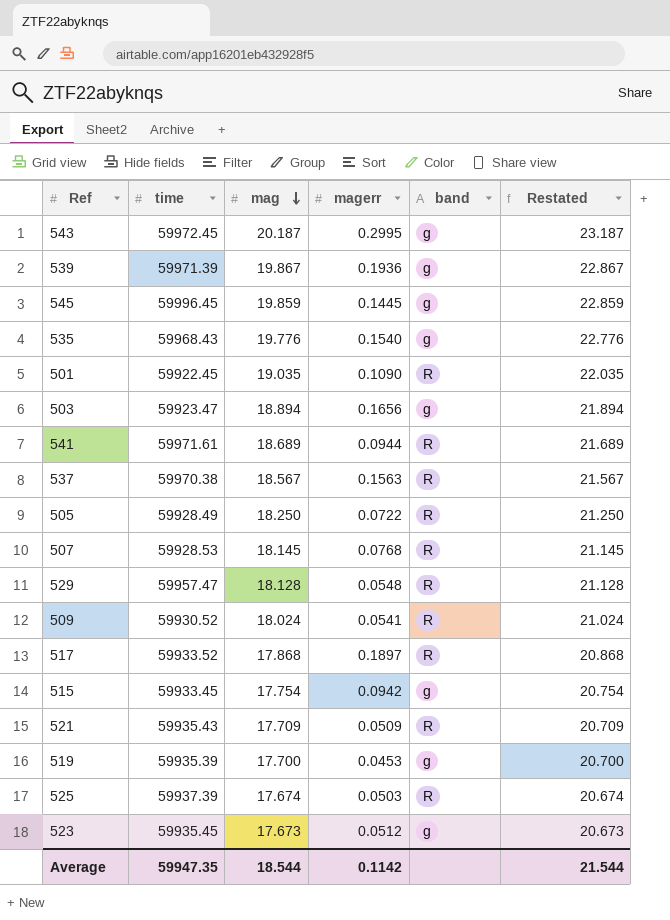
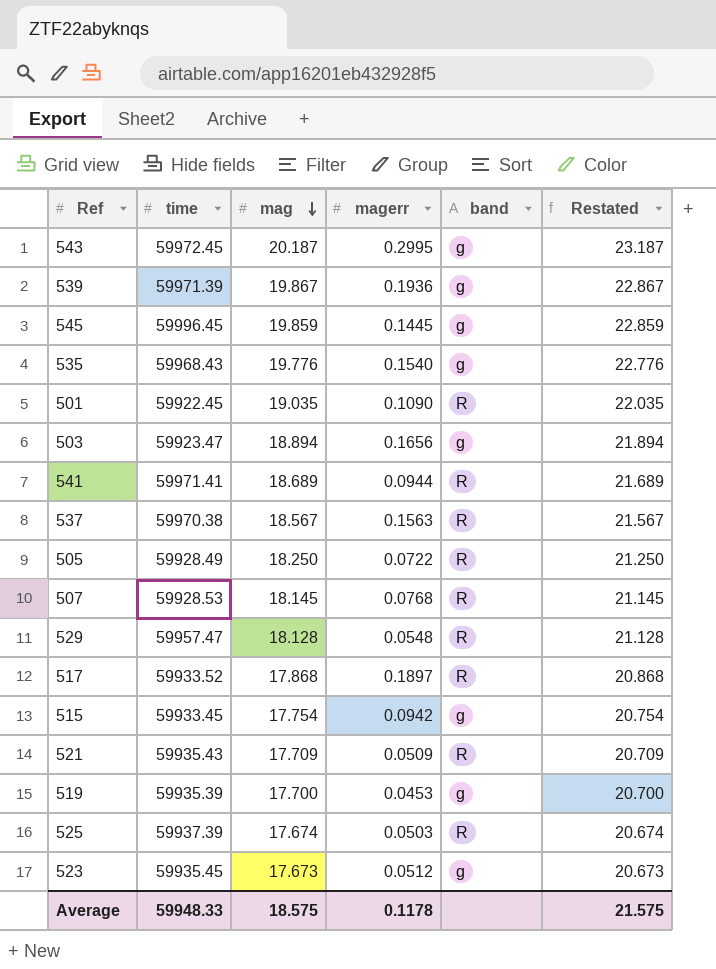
row 509: 59930.52 | 18.024 | 0.0541 | R | 21.024 -> none
541 | time: 59971.61 -> 59971.41
Average | time: 59947.35 -> 59948.33
Average | mag: 18.544 -> 18.575
Average | magerr: 0.1142 -> 0.1178
Average | Restated: 21.544 -> 21.575

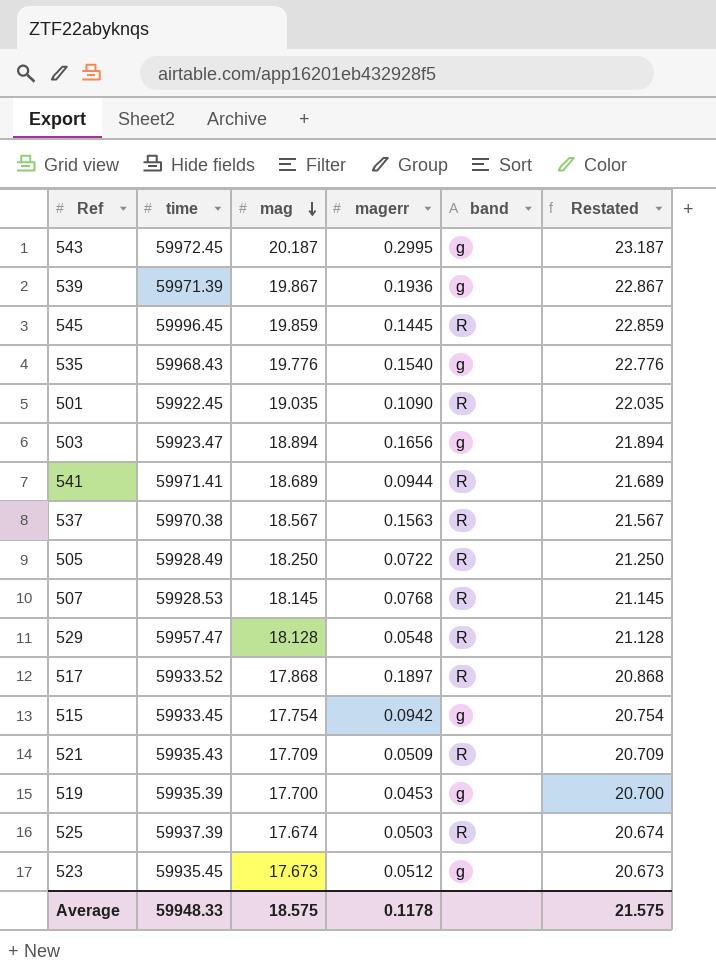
545 | band: g -> R

